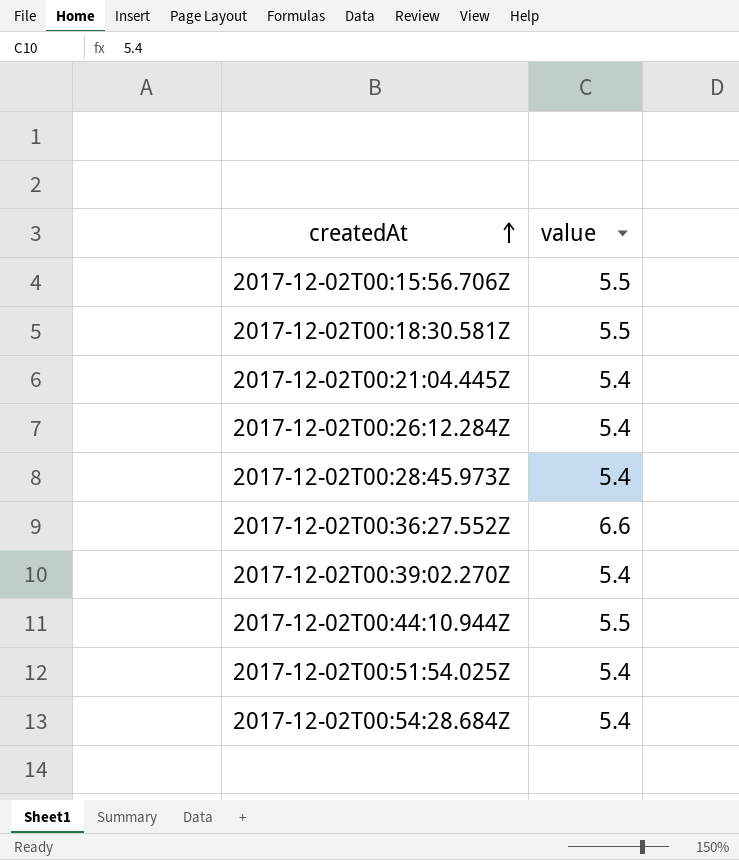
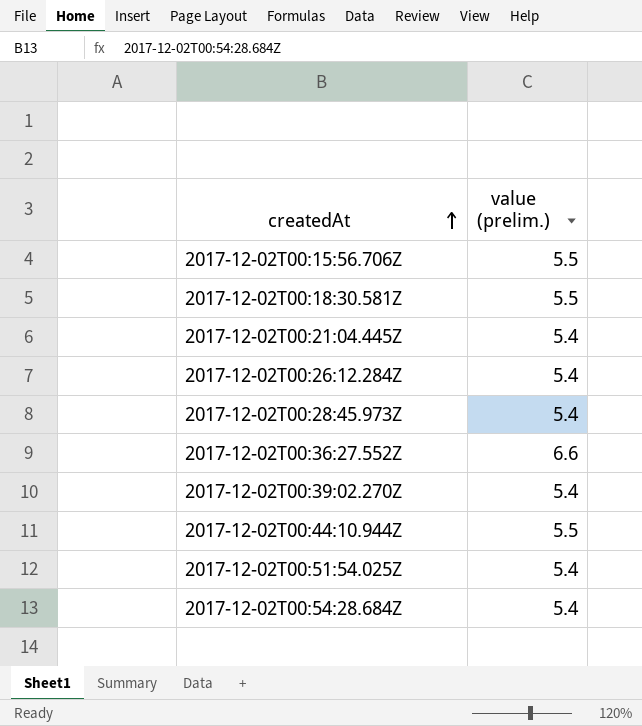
column name: value -> value (prelim.)

